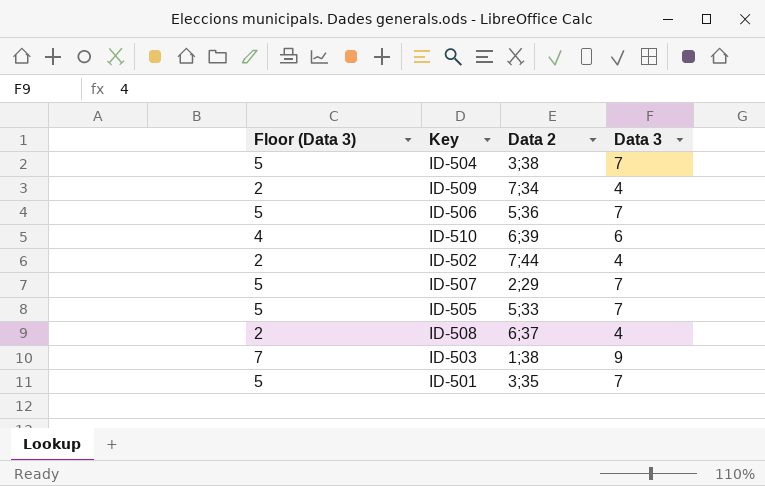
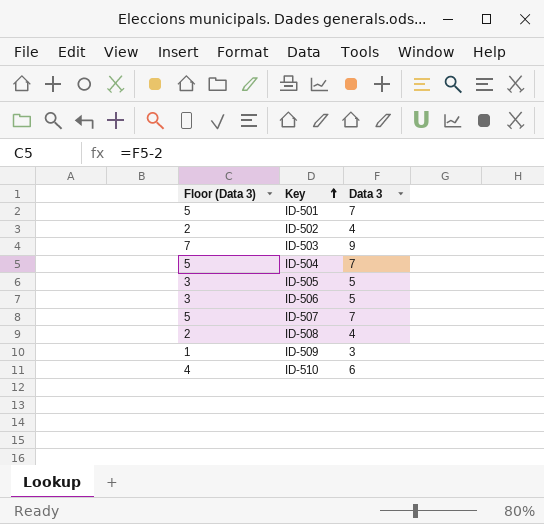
row order: none -> Key ascending
column Data 2 | position: 3 -> none
ID-505 | Floor (Data 3): 5 -> 3
ID-505 | Data 3: 7 -> 5
ID-506 | Floor (Data 3): 5 -> 3
ID-506 | Data 3: 7 -> 5
ID-509 | Floor (Data 3): 2 -> 1
ID-509 | Data 3: 4 -> 3

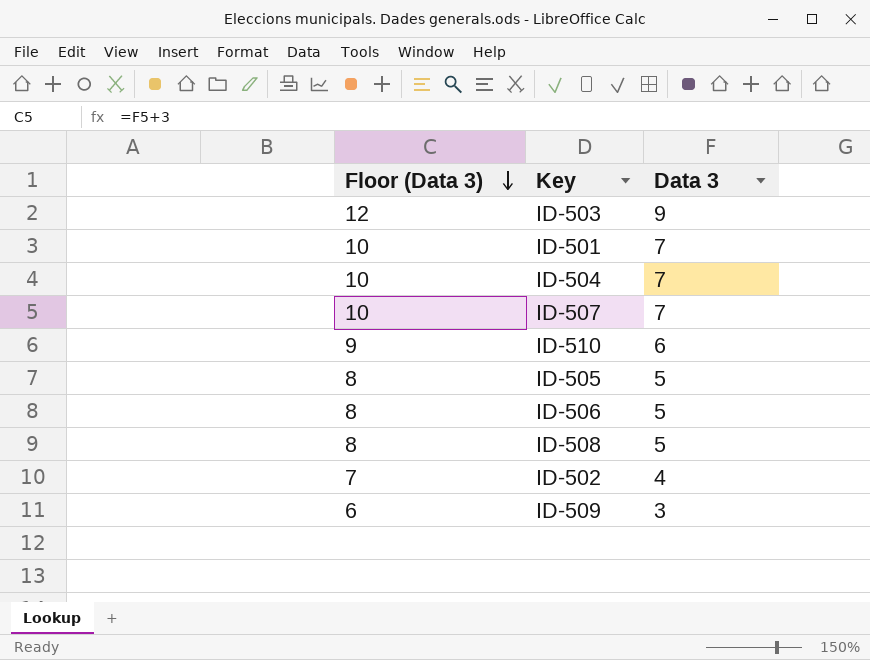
row order: Key ascending -> Floor (Data 3) descending
column Floor (Data 3) | formula: [Data 3] - 2 -> [Data 3] + 3
ID-508 | Data 3: 4 -> 5

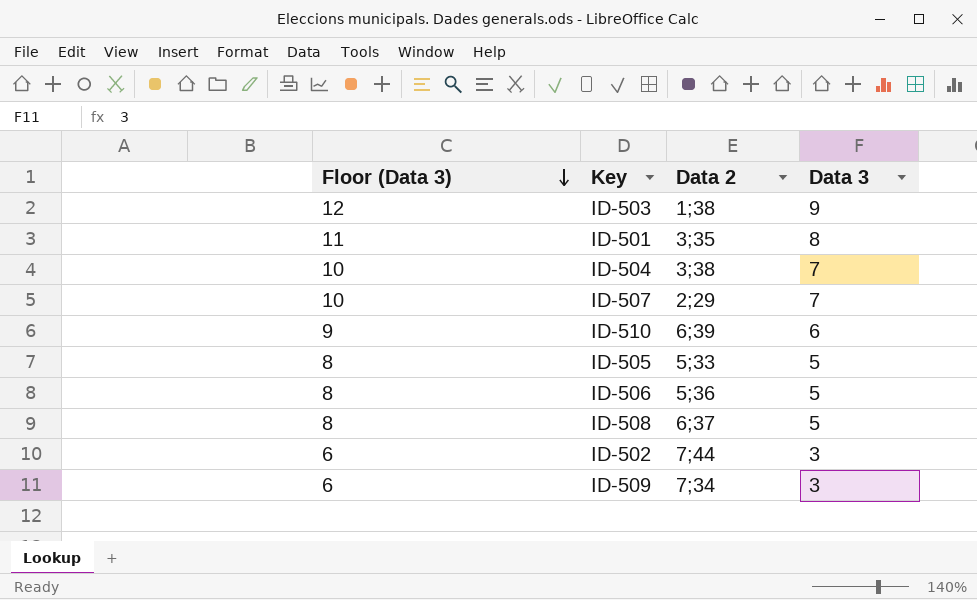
column Data 2 | position: none -> 3
ID-501 | Floor (Data 3): 10 -> 11
ID-501 | Data 3: 7 -> 8
ID-502 | Floor (Data 3): 7 -> 6
ID-502 | Data 3: 4 -> 3

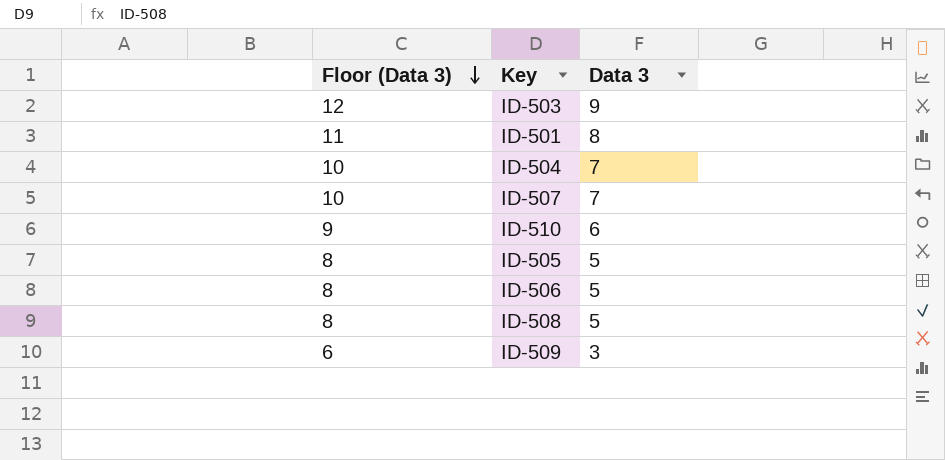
column Data 2 | position: 3 -> none
row ID-502: 6 | 7;44 | 3 -> none

